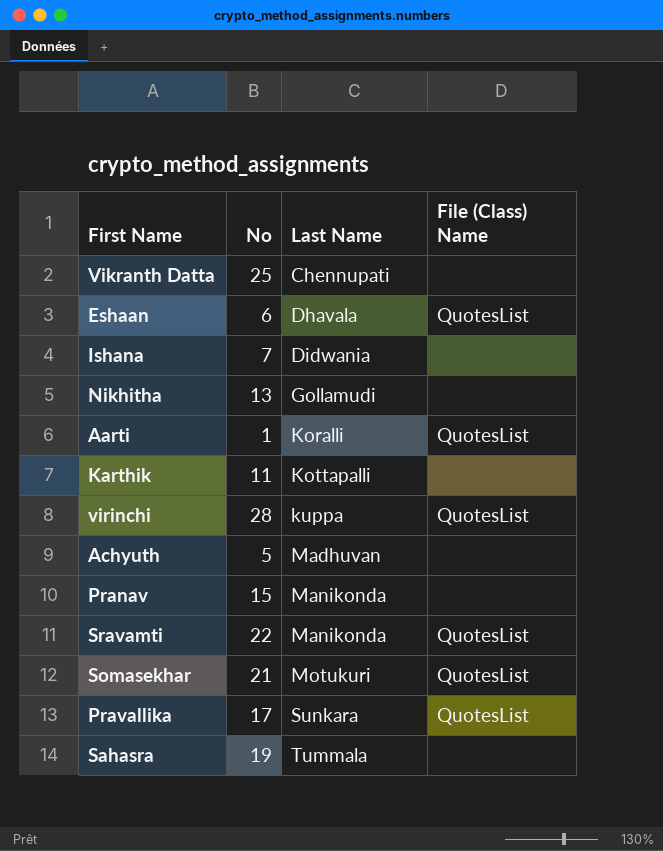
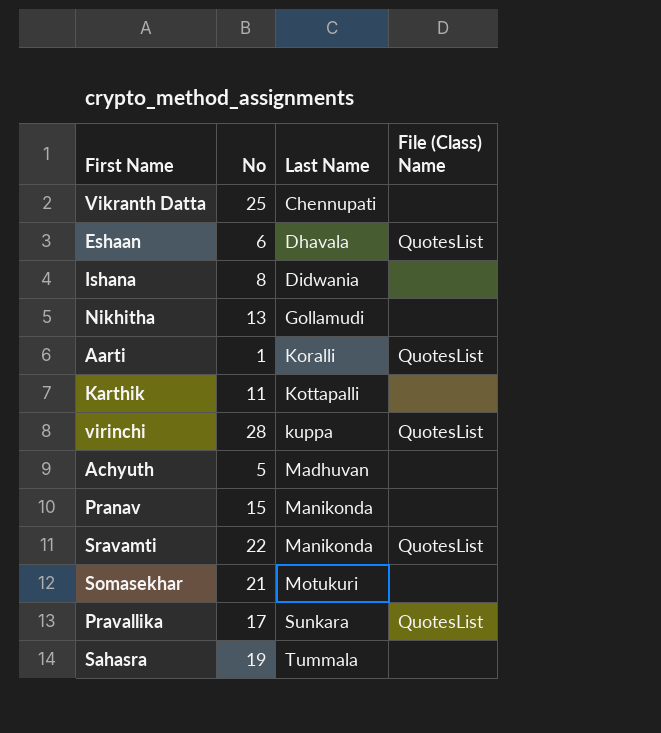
Ishana | No: 7 -> 8
Somasekhar | File (Class) Name: QuotesList -> none

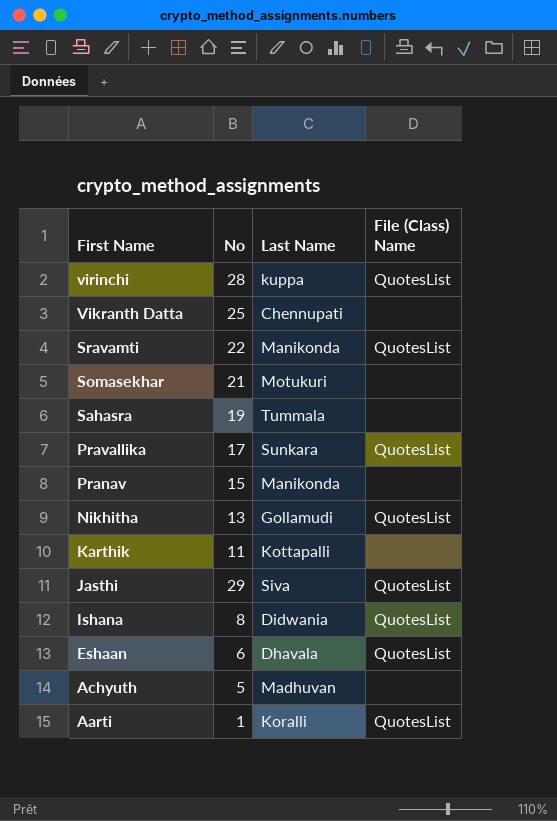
row order: Last Name ascending -> First Name descending
Nikhitha | File (Class) Name: none -> QuotesList
row Jasthi: none -> 29 | Siva | QuotesList
Ishana | File (Class) Name: none -> QuotesList

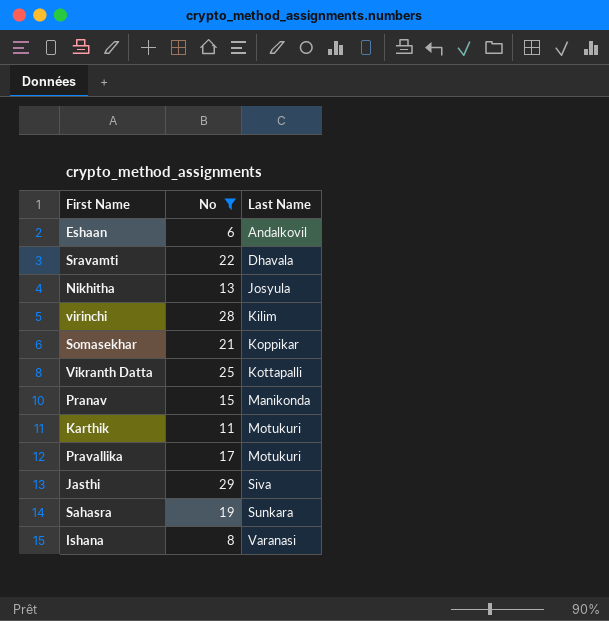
filter: none -> No >= 6
row order: First Name descending -> Last Name ascending
column File (Class) Name | position: 4 -> none
Eshaan | Last Name: Dhavala -> Andalkovil
Sravamti | Last Name: Manikonda -> Dhavala
Nikhitha | Last Name: Gollamudi -> Josyula
virinchi | Last Name: kuppa -> Kilim
Somasekhar | Last Name: Motukuri -> Koppikar
Vikranth Datta | Last Name: Chennupati -> Kottapalli
Karthik | Last Name: Kottapalli -> Motukuri
Pravallika | Last Name: Sunkara -> Motukuri
Sahasra | Last Name: Tummala -> Sunkara
Ishana | Last Name: Didwania -> Varanasi

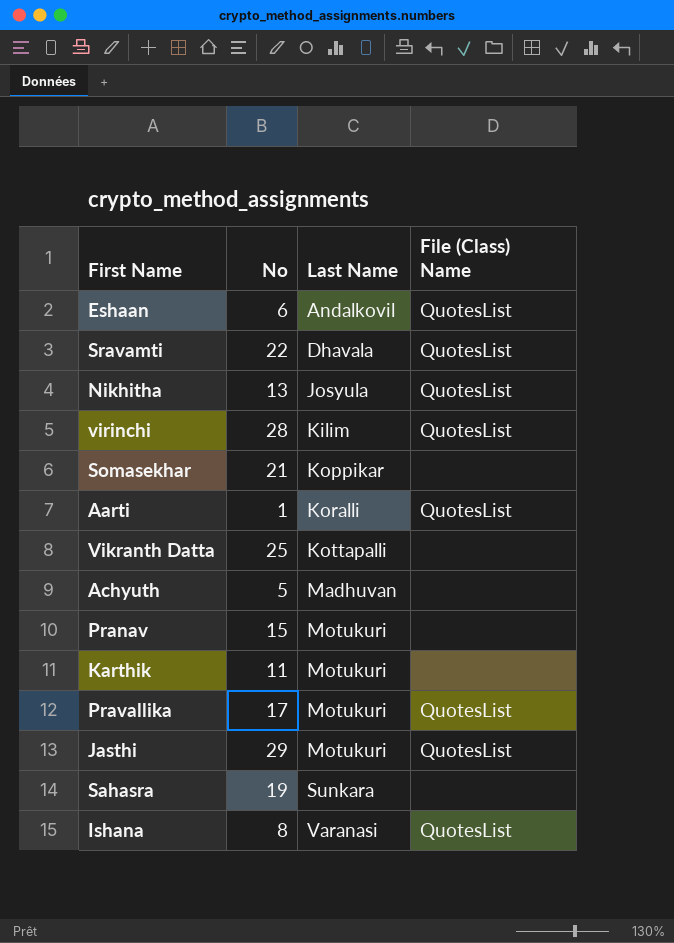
filter: No >= 6 -> none
column File (Class) Name | position: none -> 4
Pranav | Last Name: Manikonda -> Motukuri
Jasthi | Last Name: Siva -> Motukuri

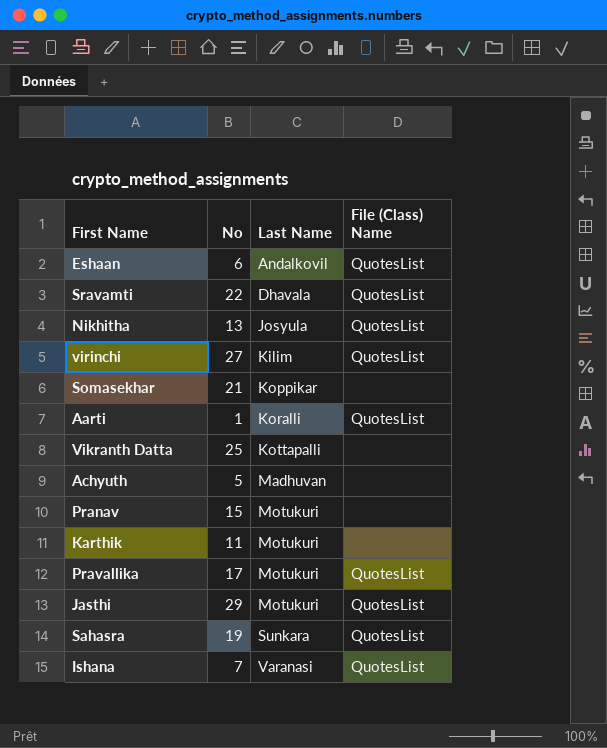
virinchi | No: 28 -> 27
Sahasra | File (Class) Name: none -> QuotesList
Ishana | No: 8 -> 7

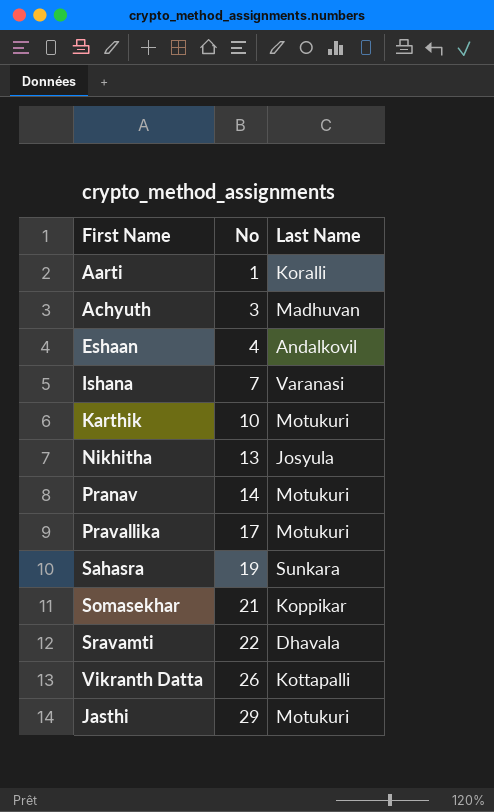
row order: Last Name ascending -> No ascending
column File (Class) Name | position: 4 -> none
row virinchi: 27 | Kilim | QuotesList -> none
Achyuth | No: 5 -> 3
Eshaan | No: 6 -> 4
Karthik | No: 11 -> 10
Pranav | No: 15 -> 14
Vikranth Datta | No: 25 -> 26

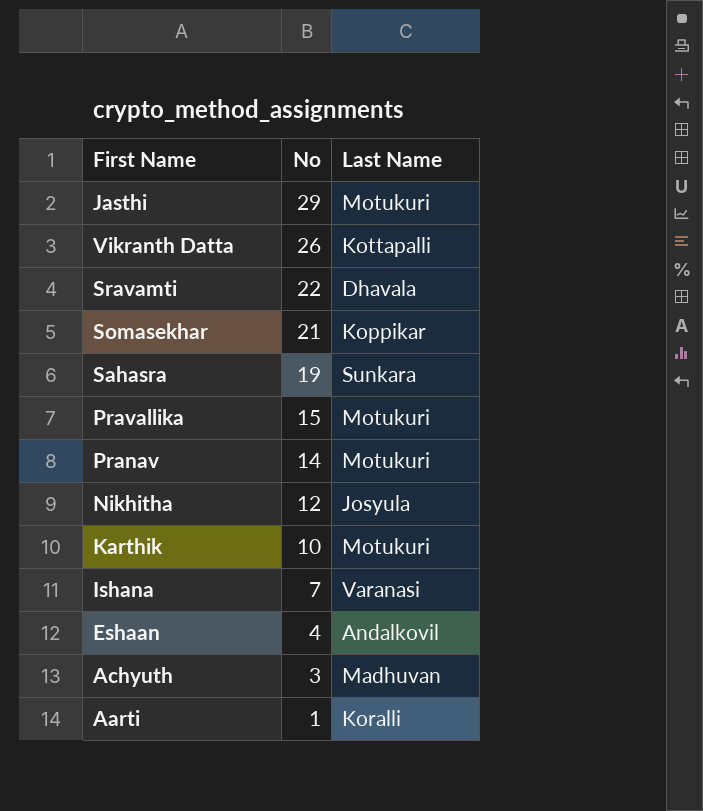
row order: No ascending -> No descending
Pravallika | No: 17 -> 15
Nikhitha | No: 13 -> 12

